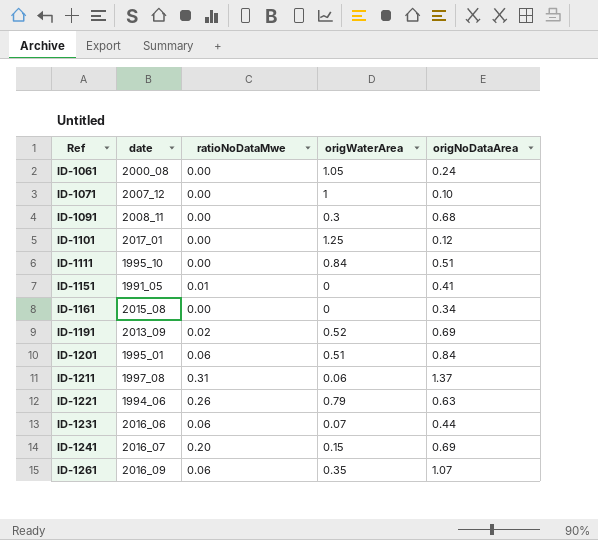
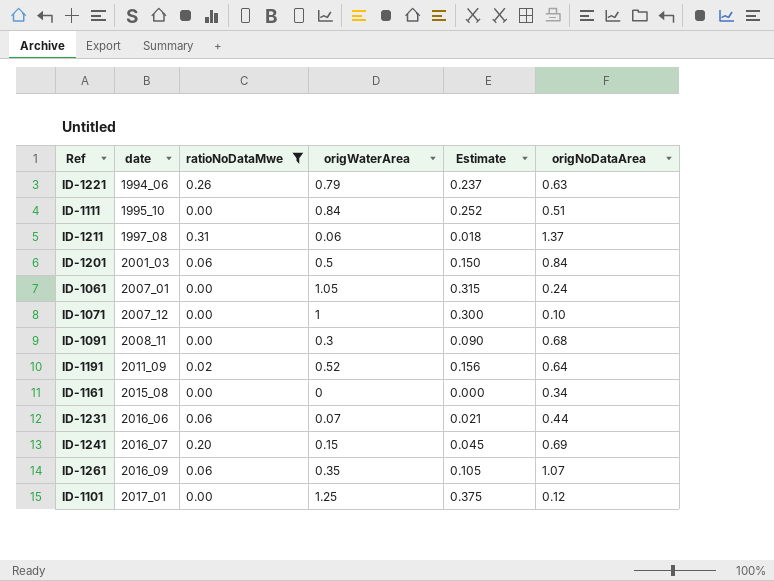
filter: none -> ratioNoDataMwe != 0.01
row order: Ref ascending -> date ascending
column Estimate | formula: none -> [origWaterArea] * 0.3
ID-1201 | date: 1995_01 -> 2001_03
ID-1201 | origWaterArea: 0.51 -> 0.5
ID-1061 | date: 2000_08 -> 2007_01
ID-1191 | date: 2013_09 -> 2011_09
ID-1191 | origNoDataArea: 0.69 -> 0.64

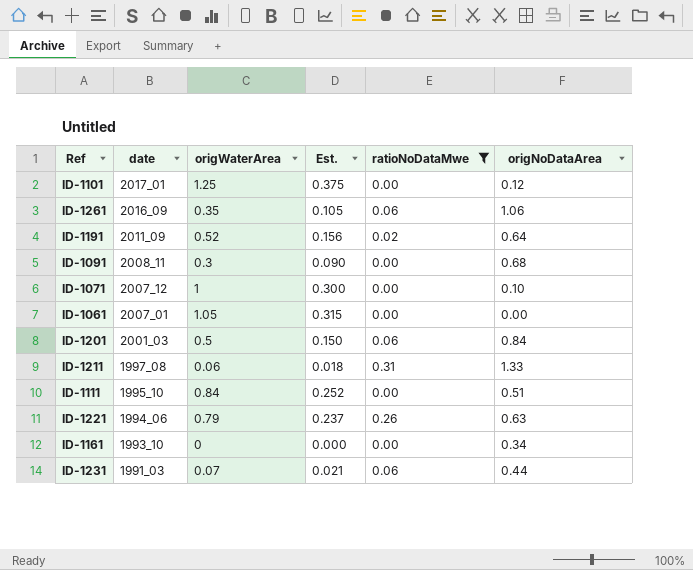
row order: date ascending -> date descending
column name: Estimate -> Est.
column ratioNoDataMwe | position: 3 -> 5
row ID-1241: 2016_07 | 0.20 | 0.15 | 0.045 | 0.69 -> none
ID-1261 | origNoDataArea: 1.07 -> 1.06
ID-1061 | origNoDataArea: 0.24 -> 0.00
ID-1211 | origNoDataArea: 1.37 -> 1.33
ID-1161 | date: 2015_08 -> 1993_10
ID-1231 | date: 2016_06 -> 1991_03

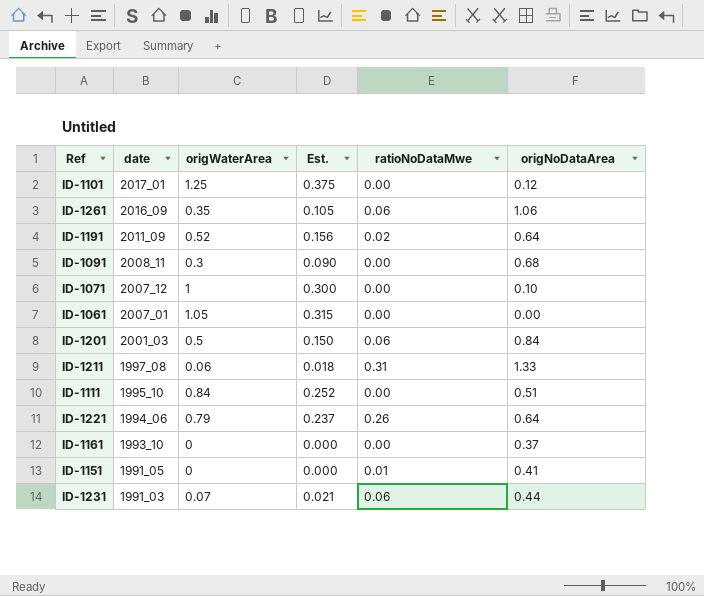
filter: ratioNoDataMwe != 0.01 -> none
ID-1221 | origNoDataArea: 0.63 -> 0.64
ID-1161 | origNoDataArea: 0.34 -> 0.37

